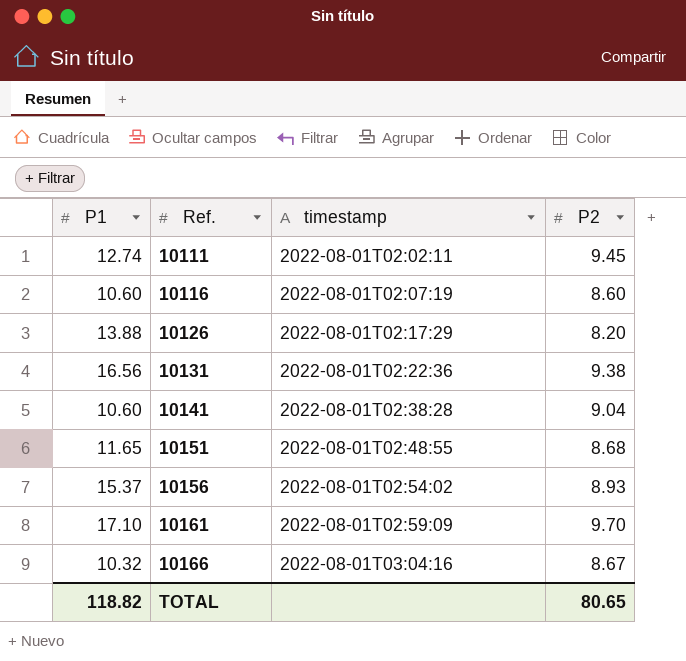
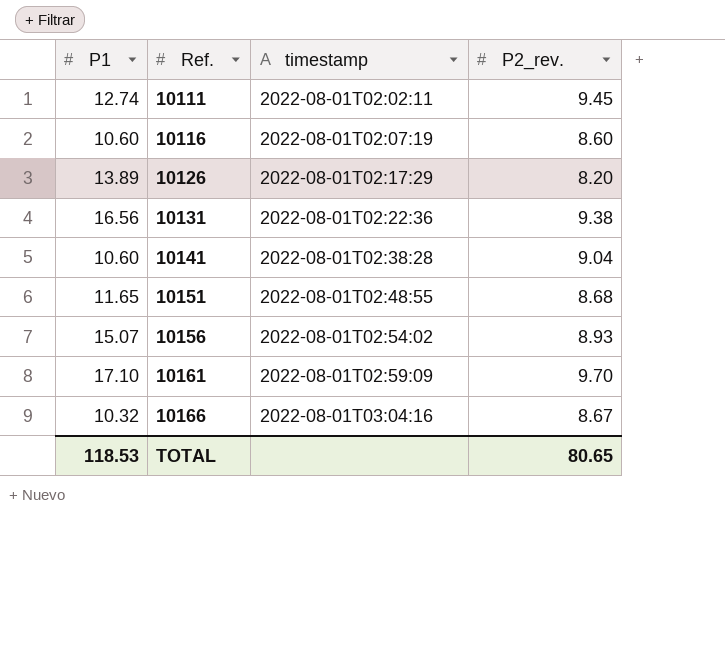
column name: P2 -> P2_rev.
10126 | P1: 13.88 -> 13.89
10156 | P1: 15.37 -> 15.07
TOTAL | P1: 118.82 -> 118.53

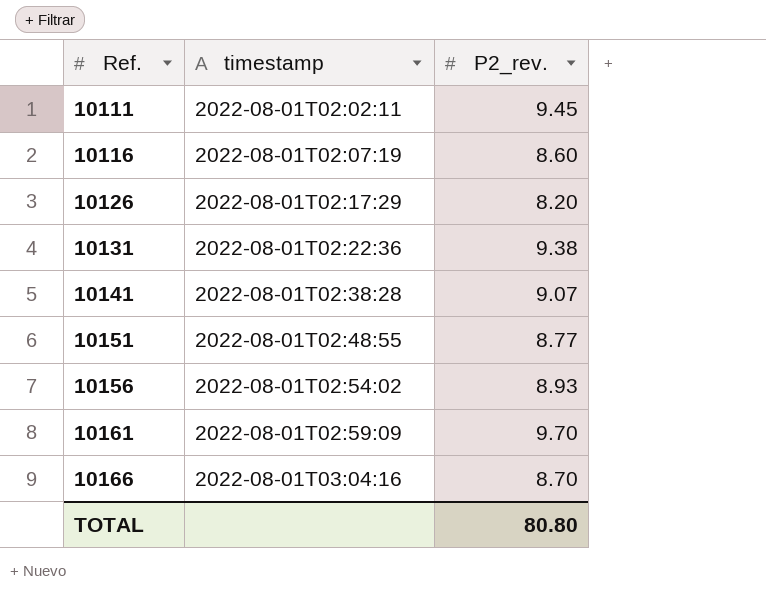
column P1 | position: 1 -> none
10141 | P2_rev.: 9.04 -> 9.07
10151 | P2_rev.: 8.68 -> 8.77
10166 | P2_rev.: 8.67 -> 8.70
TOTAL | P2_rev.: 80.65 -> 80.80

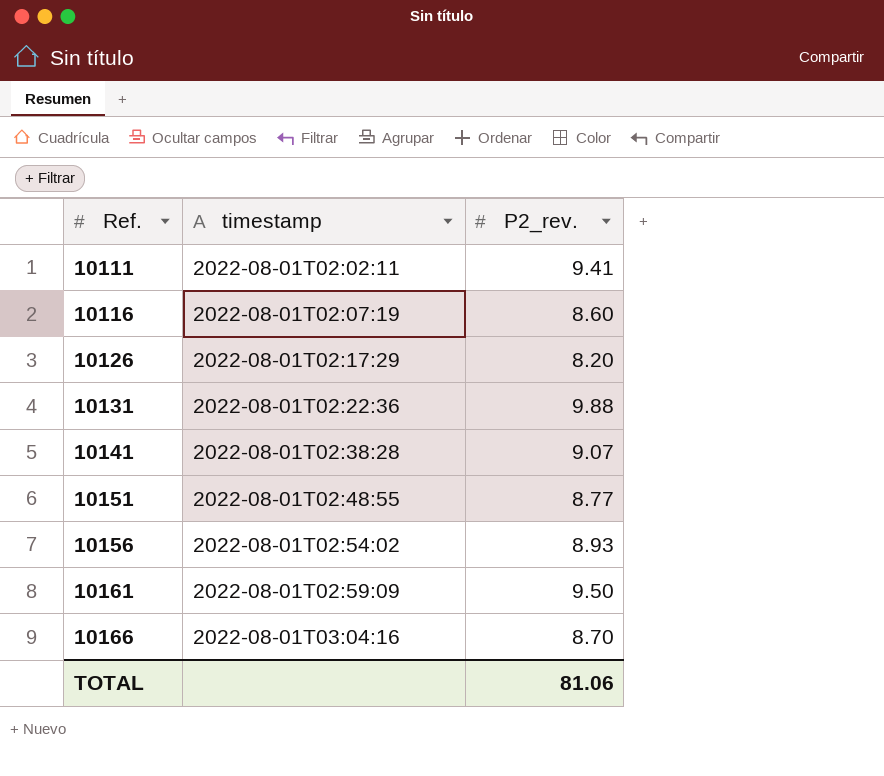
10111 | P2_rev.: 9.45 -> 9.41
10131 | P2_rev.: 9.38 -> 9.88
10161 | P2_rev.: 9.70 -> 9.50
TOTAL | P2_rev.: 80.80 -> 81.06

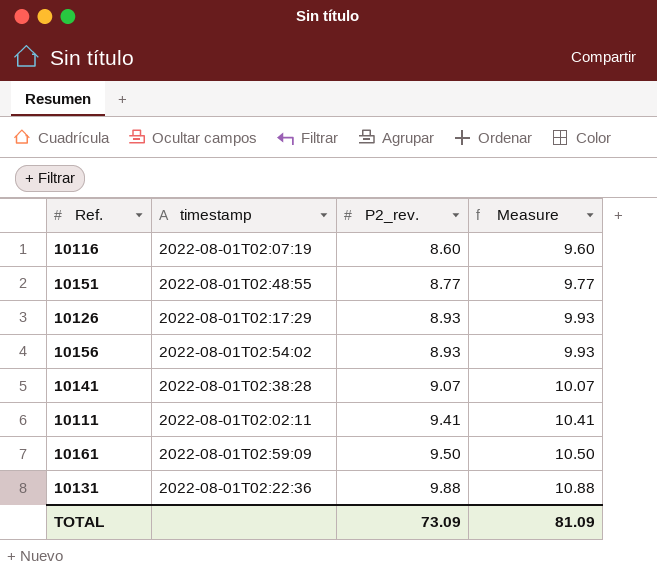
row order: Ref. ascending -> P2_rev. ascending
column Measure | formula: none -> [P2_rev.] + 1
row 10166: 2022-08-01T03:04:16 | 8.70 -> none
10126 | P2_rev.: 8.20 -> 8.93
TOTAL | P2_rev.: 81.06 -> 73.09

